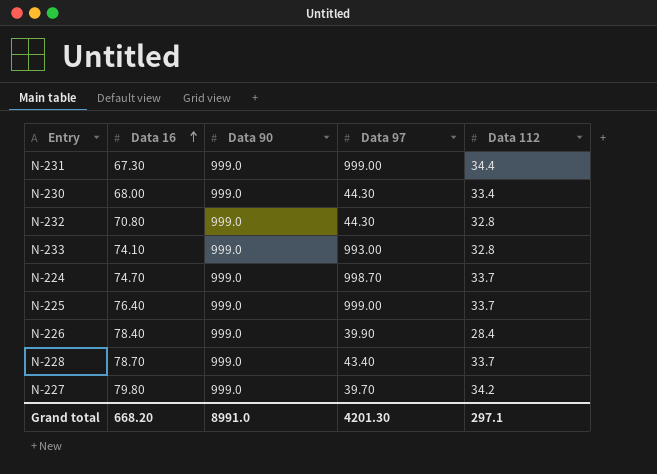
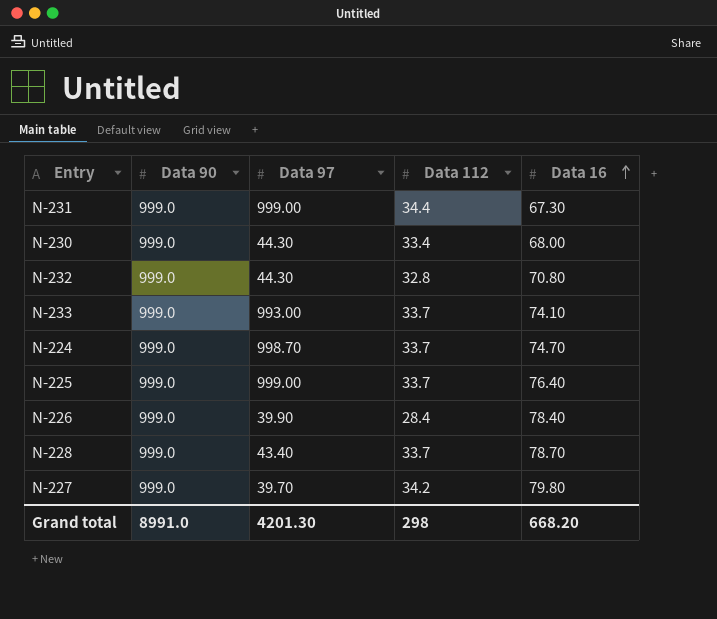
column Data 16 | position: 2 -> 5
N-233 | Data 112: 32.8 -> 33.7
Grand total | Data 112: 297.1 -> 298

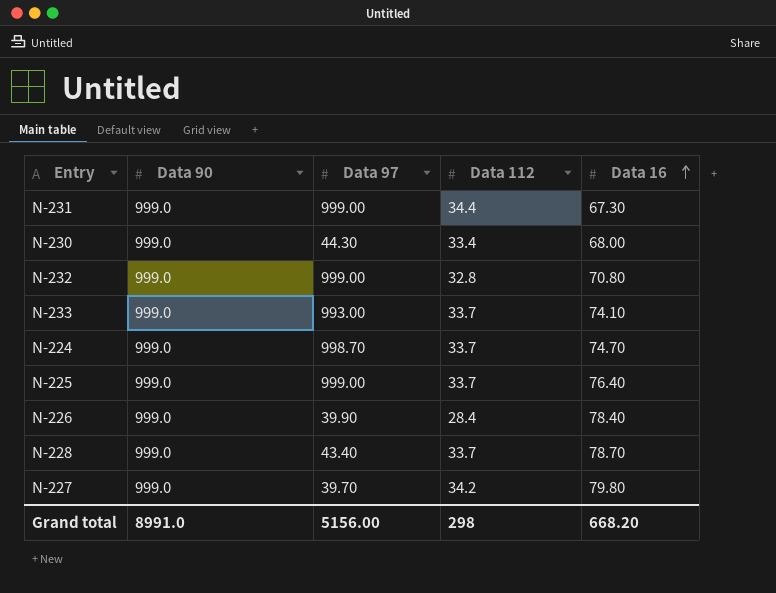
N-232 | Data 97: 44.30 -> 999.00
Grand total | Data 97: 4201.30 -> 5156.00

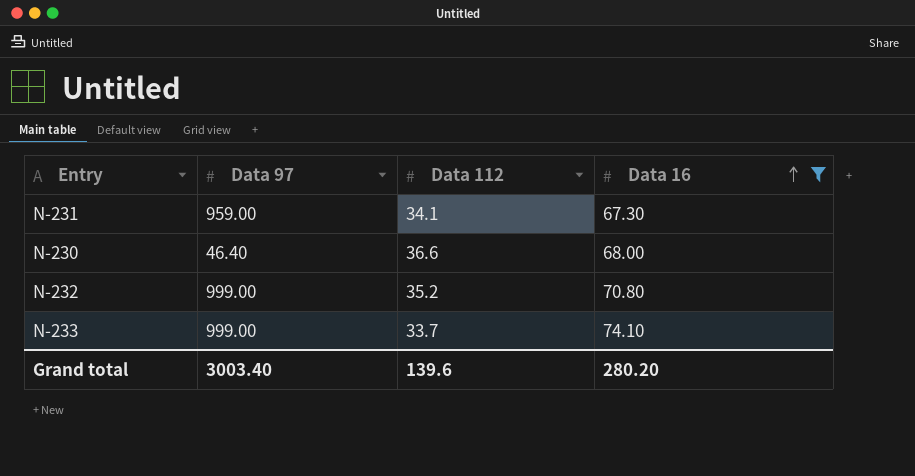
filter: none -> Data 16 <= 74.10
column Data 90 | position: 2 -> none
N-231 | Data 97: 999.00 -> 959.00
N-231 | Data 112: 34.4 -> 34.1
N-230 | Data 97: 44.30 -> 46.40
N-230 | Data 112: 33.4 -> 36.6
N-232 | Data 112: 32.8 -> 35.2
N-233 | Data 97: 993.00 -> 999.00
Grand total | Data 97: 5156.00 -> 3003.40
Grand total | Data 112: 298 -> 139.6
Grand total | Data 16: 668.20 -> 280.20

